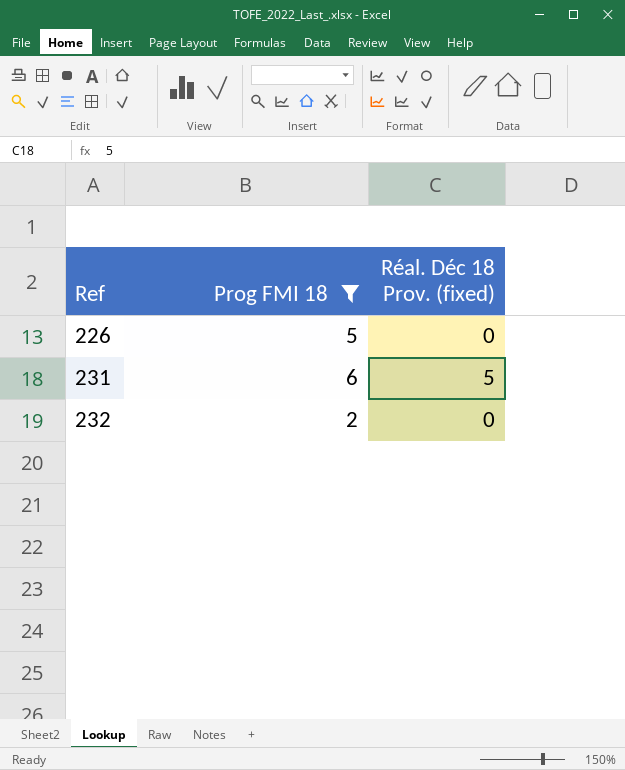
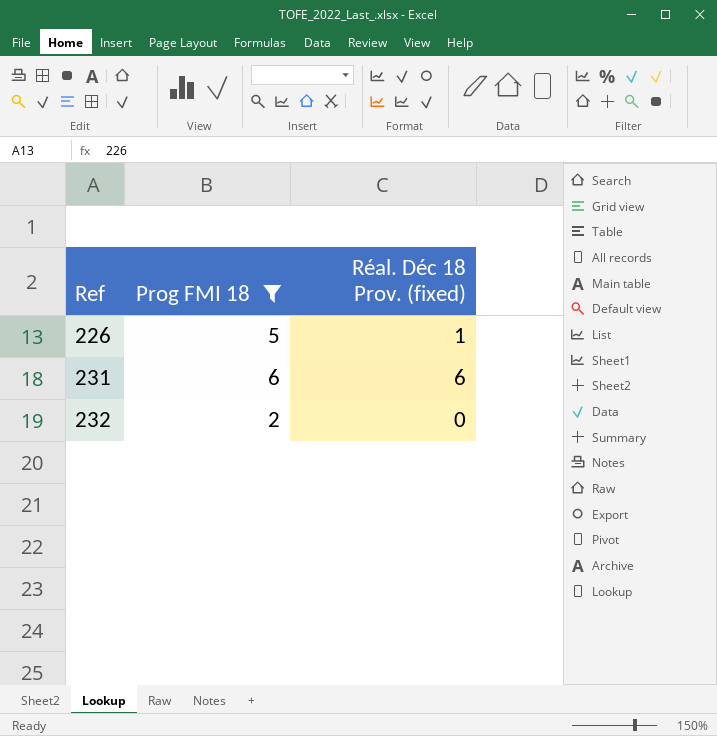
226 | Réal. Déc 18 Prov. (fixed): 0 -> 1
231 | Réal. Déc 18 Prov. (fixed): 5 -> 6

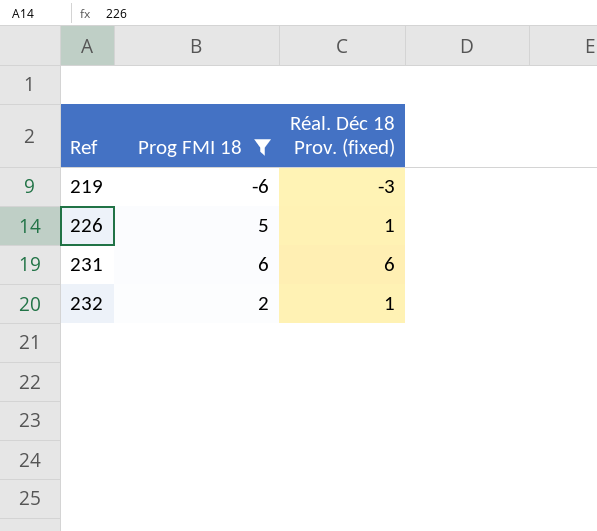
row 219: none -> -6 | -3
232 | Réal. Déc 18 Prov. (fixed): 0 -> 1

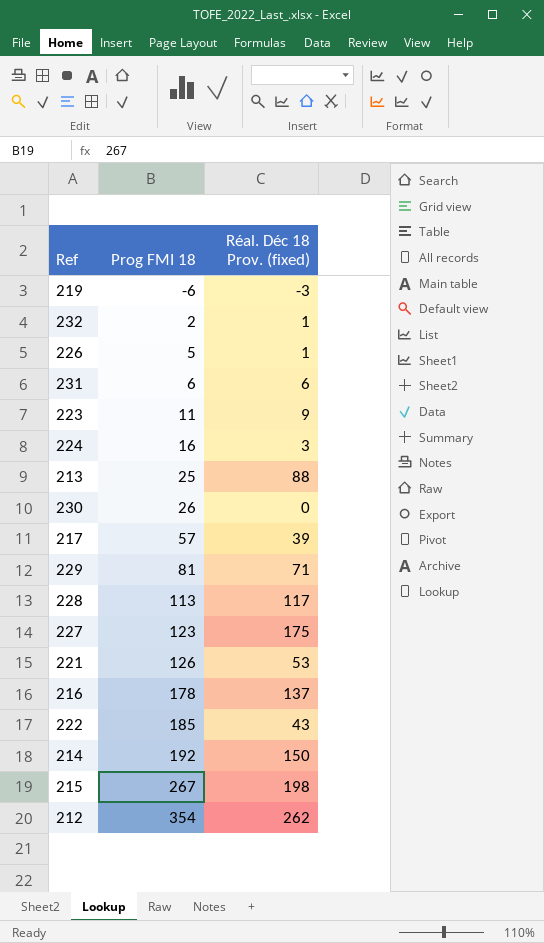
filter: Prog FMI 18 <= 6 -> none
row order: Ref ascending -> Prog FMI 18 ascending

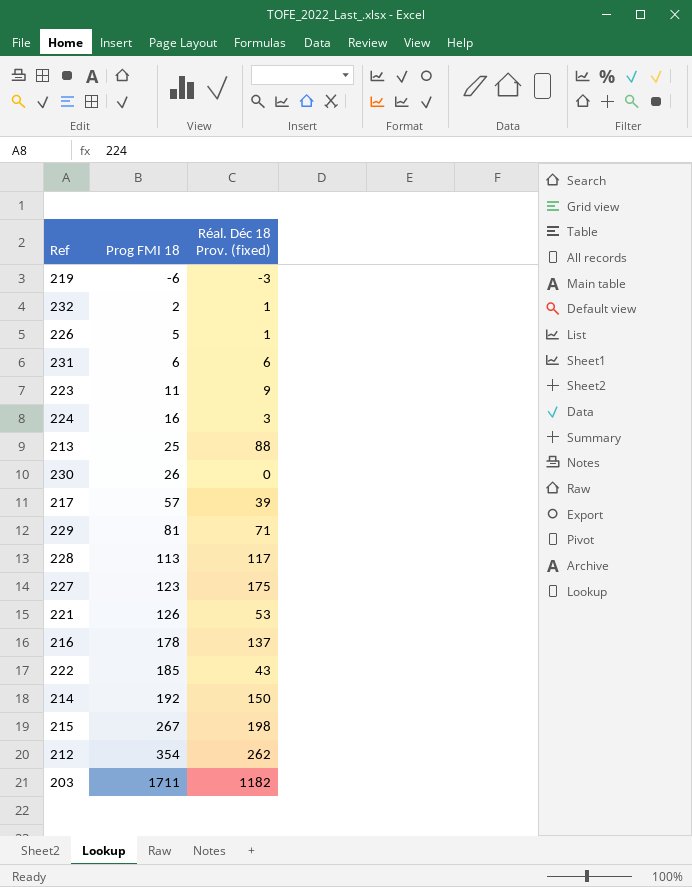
row 203: none -> 1711 | 1182

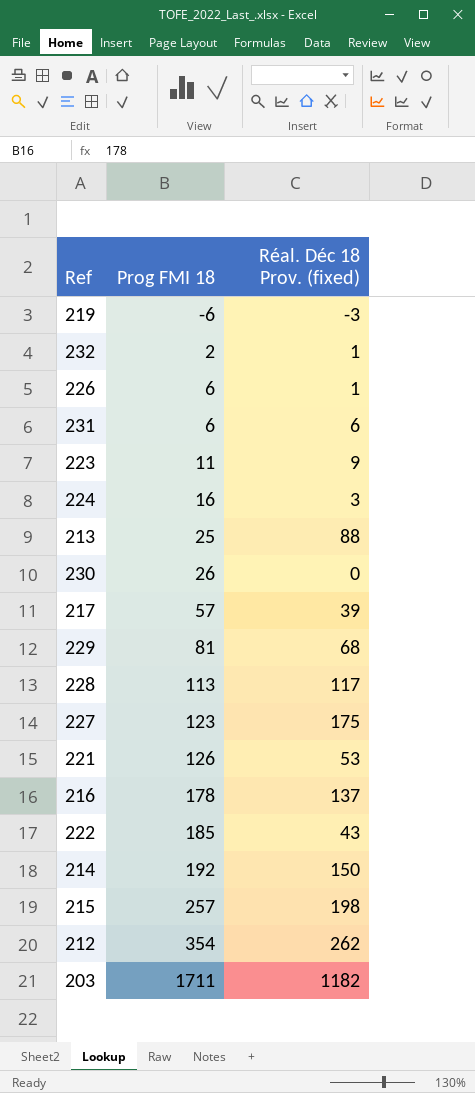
226 | Prog FMI 18: 5 -> 6
229 | Réal. Déc 18 Prov. (fixed): 71 -> 68
215 | Prog FMI 18: 267 -> 257

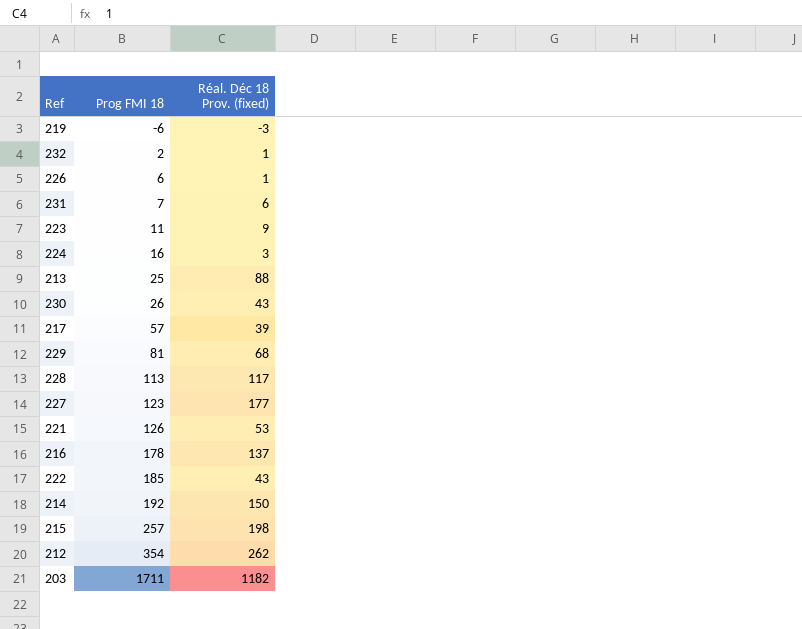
231 | Prog FMI 18: 6 -> 7
230 | Réal. Déc 18 Prov. (fixed): 0 -> 43
227 | Réal. Déc 18 Prov. (fixed): 175 -> 177

